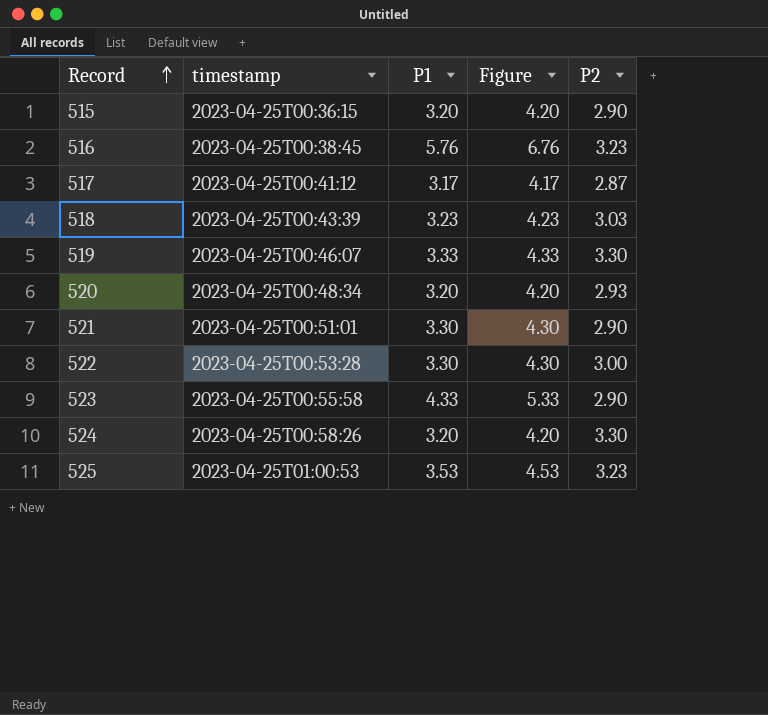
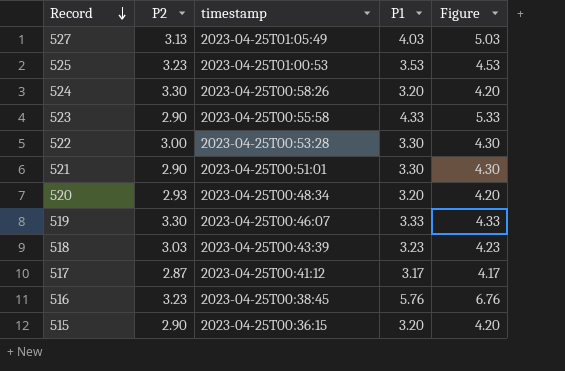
row order: Record ascending -> Record descending
column P2 | position: 5 -> 2
row 527: none -> 3.13 | 2023-04-25T01:05:49 | 4.03 | 5.03

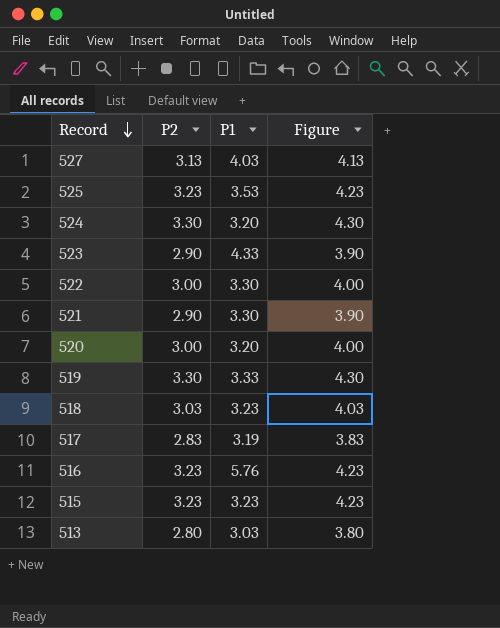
column timestamp | position: 3 -> none
column Figure | formula: [P1] + 1 -> [P2] + 1
520 | P2: 2.93 -> 3.00
517 | P2: 2.87 -> 2.83
517 | P1: 3.17 -> 3.19
515 | P2: 2.90 -> 3.23
515 | P1: 3.20 -> 3.23
row 513: none -> 2.80 | 3.03 | 3.80

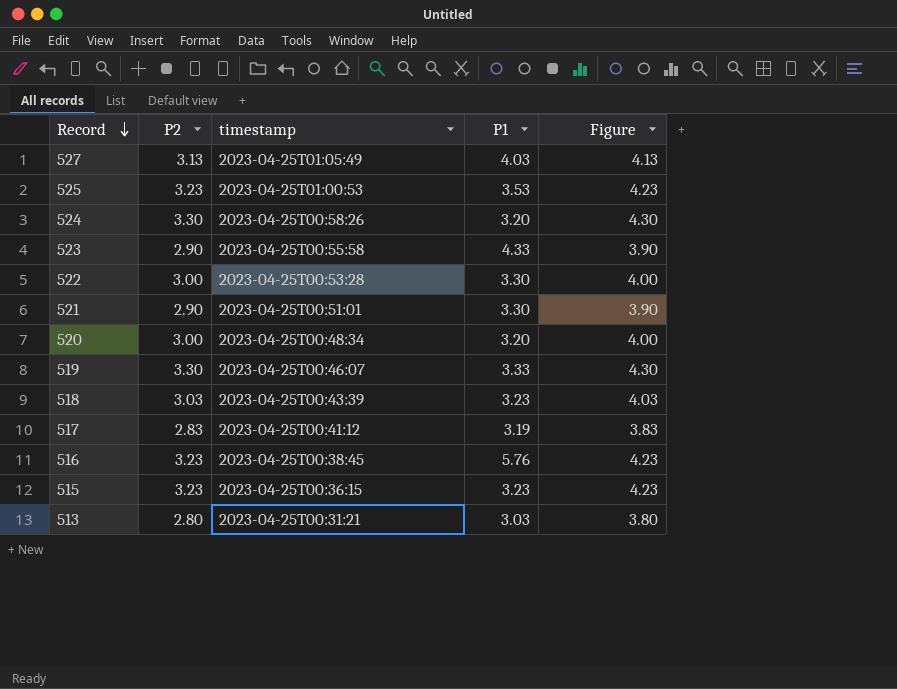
column timestamp | position: none -> 3

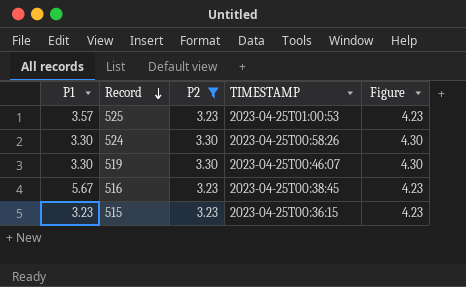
filter: none -> P2 >= 3.23
column P1 | position: 4 -> 1
column name: timestamp -> TIMESTAMP
525 | P1: 3.53 -> 3.57
524 | P1: 3.20 -> 3.30
519 | P1: 3.33 -> 3.30
516 | P1: 5.76 -> 5.67

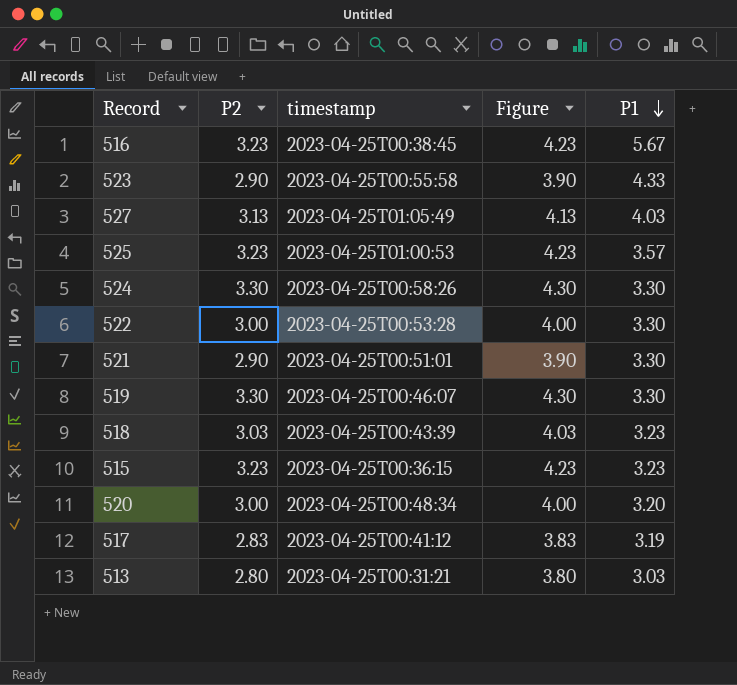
filter: P2 >= 3.23 -> none
row order: Record descending -> P1 descending
column name: TIMESTAMP -> timestamp
column P1 | position: 1 -> 5

